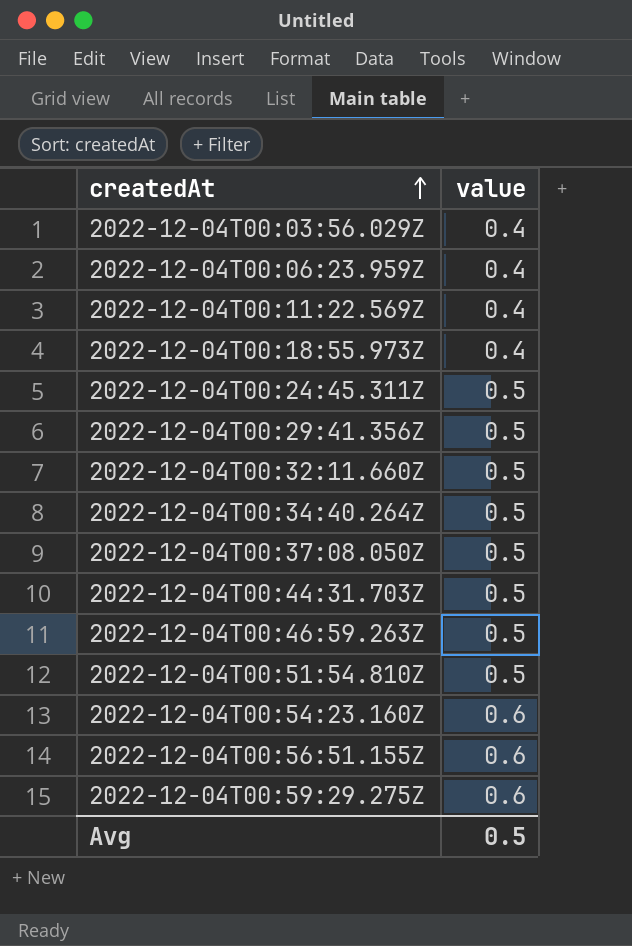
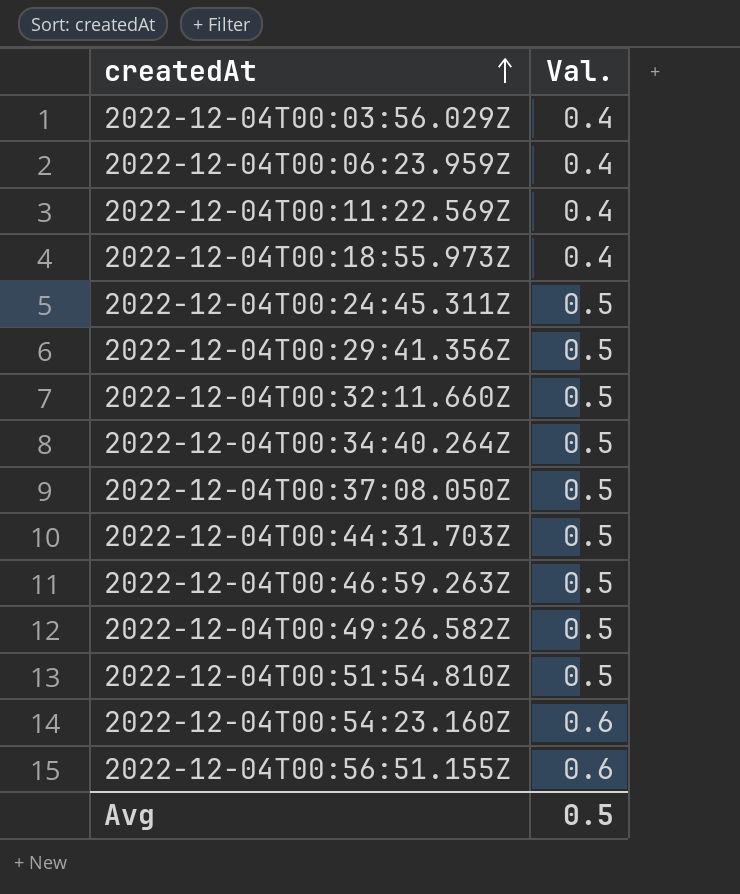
column name: value -> Val.
row 2022-12-04T00:59:29.275Z: 0.6 -> none
row 2022-12-04T00:49:26.582Z: none -> 0.5

